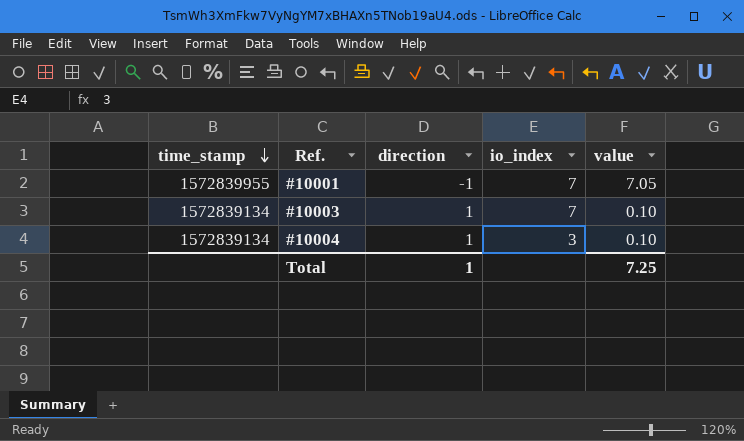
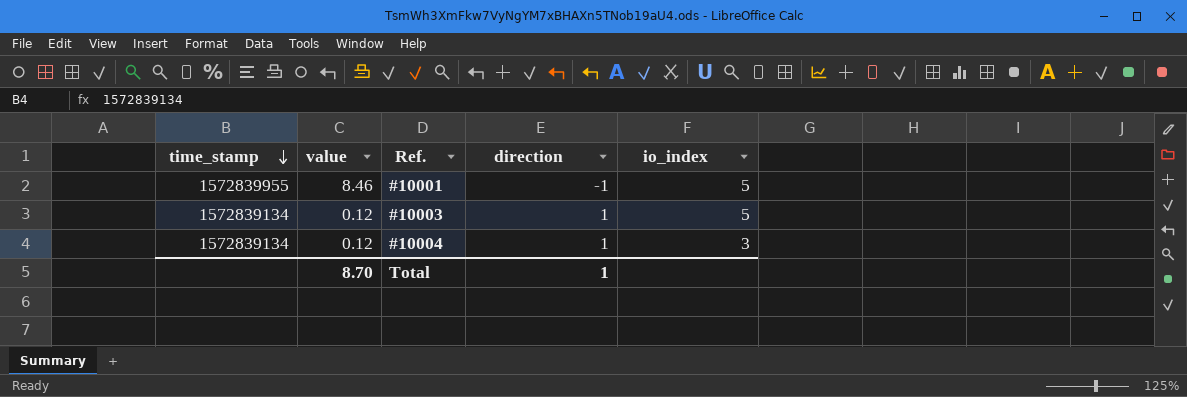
column value | position: 5 -> 2
#10001 | value: 7.05 -> 8.46
#10001 | io_index: 7 -> 5
#10003 | value: 0.10 -> 0.12
#10003 | io_index: 7 -> 5
#10004 | value: 0.10 -> 0.12
Total | value: 7.25 -> 8.70

